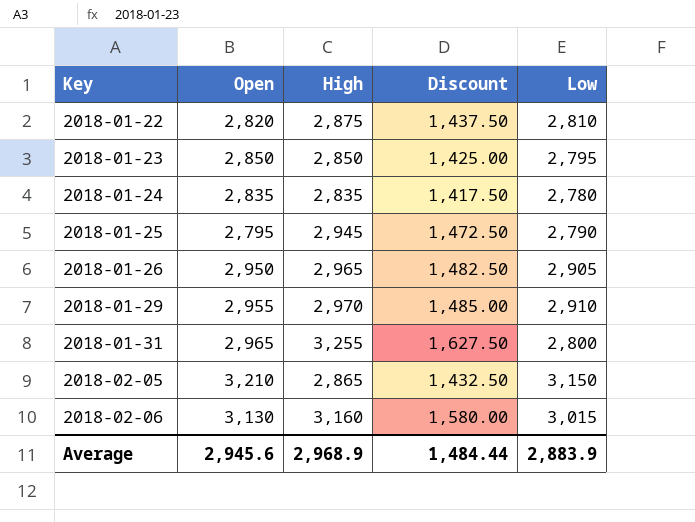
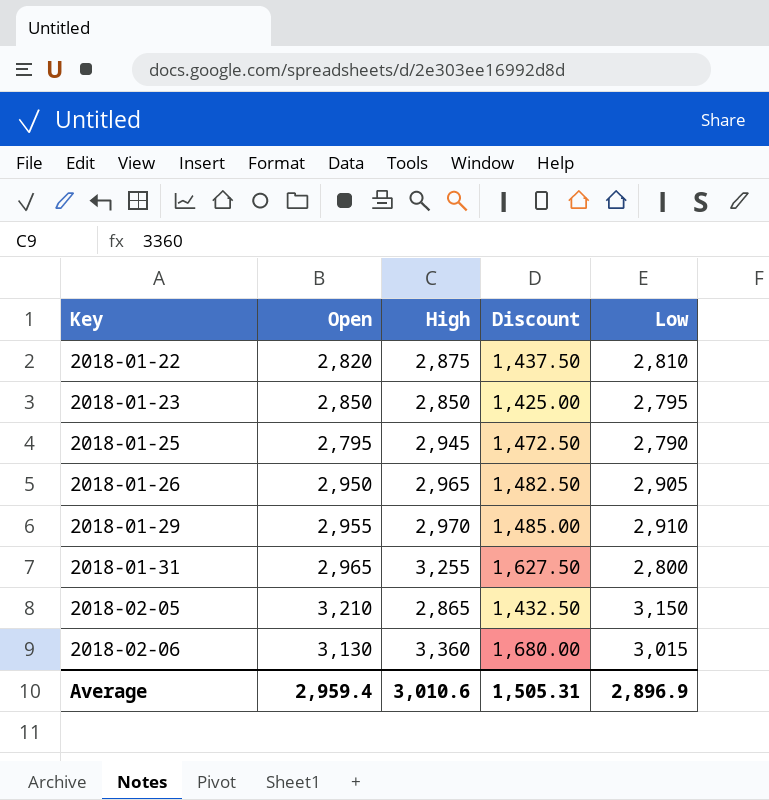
row 2018-01-24: 2,835 | 2,835 | 1,417.50 | 2,780 -> none
2018-02-06 | High: 3,160 -> 3,360
2018-02-06 | Discount: 1,580.00 -> 1,680.00
Average | Open: 2,945.6 -> 2,959.4
Average | High: 2,968.9 -> 3,010.6
Average | Discount: 1,484.44 -> 1,505.31
Average | Low: 2,883.9 -> 2,896.9

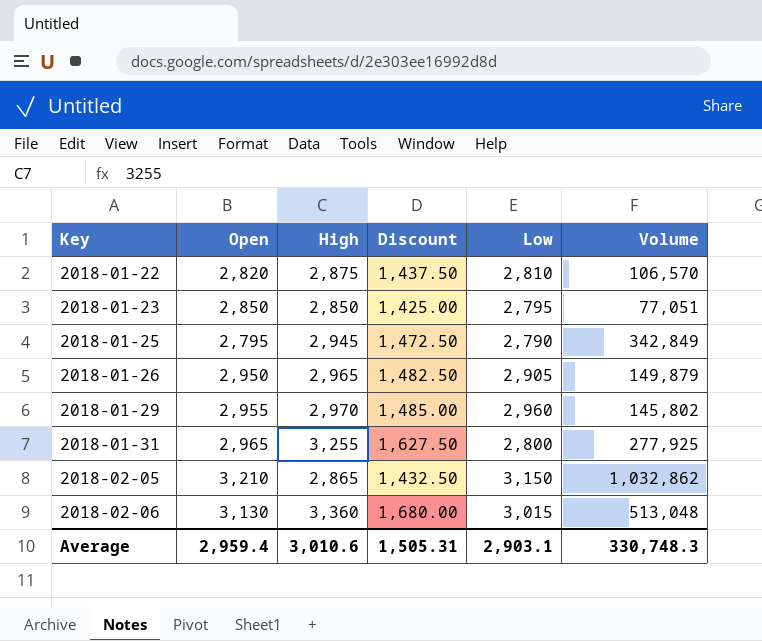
column Volume | position: none -> 6
2018-01-29 | Low: 2,910 -> 2,960
Average | Low: 2,896.9 -> 2,903.1

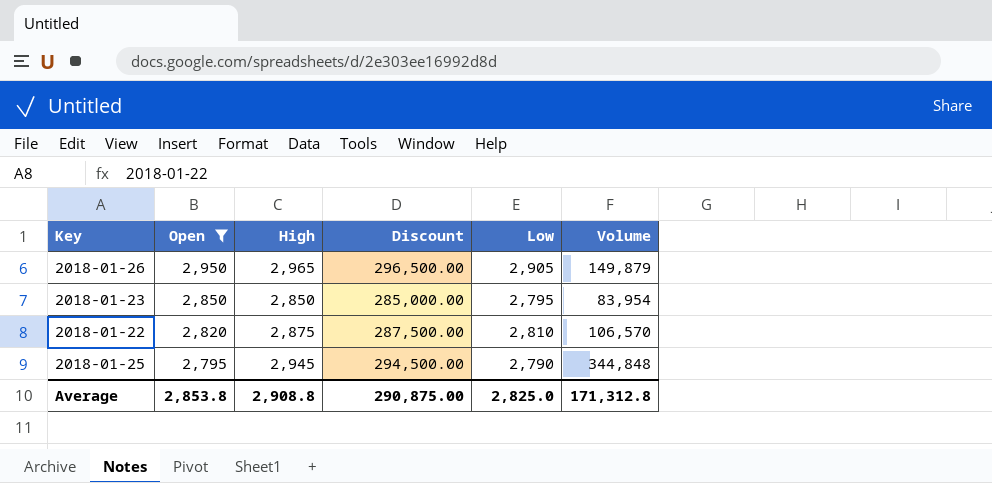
filter: none -> Open <= 2,950
row order: Key ascending -> Open descending
column Discount | formula: [High] * 0.5 -> [High] * 100
2018-01-23 | Volume: 77,051 -> 83,954
2018-01-25 | Volume: 342,849 -> 344,848
Average | Open: 2,959.4 -> 2,853.8
Average | High: 3,010.6 -> 2,908.8
Average | Discount: 1,505.31 -> 290,875.00
Average | Low: 2,903.1 -> 2,825.0
Average | Volume: 330,748.3 -> 171,312.8

